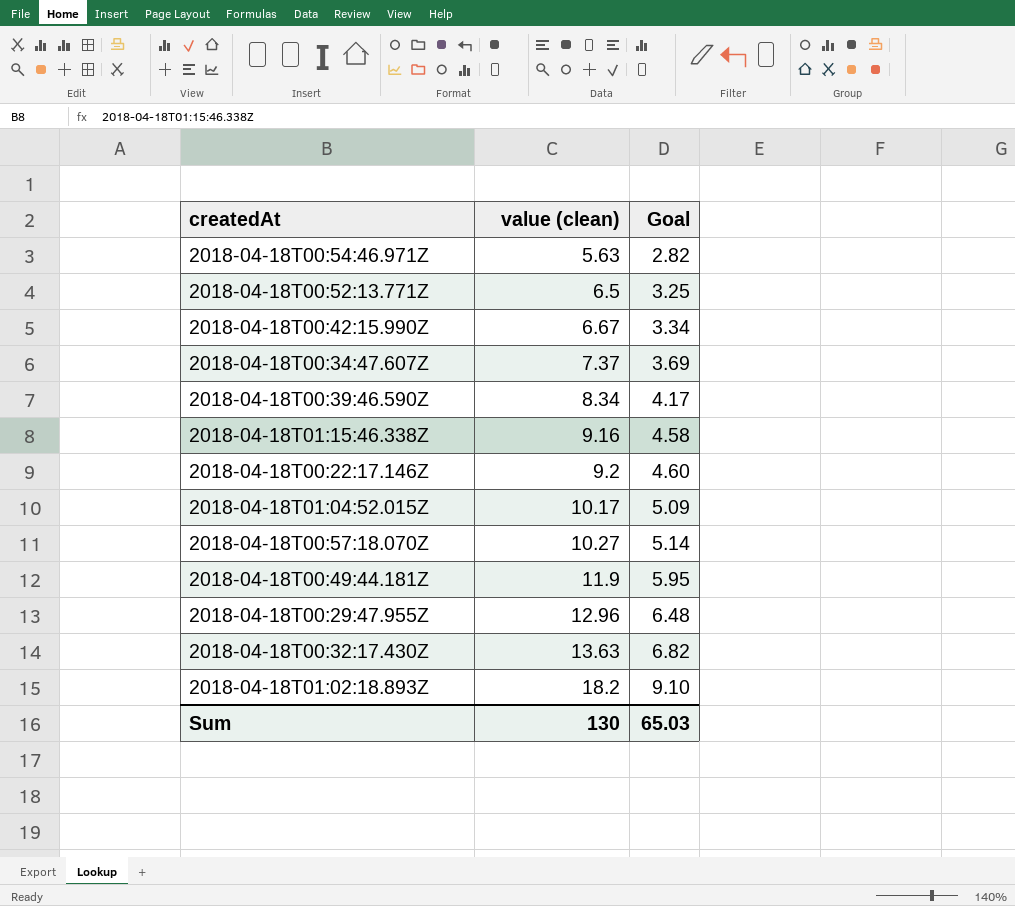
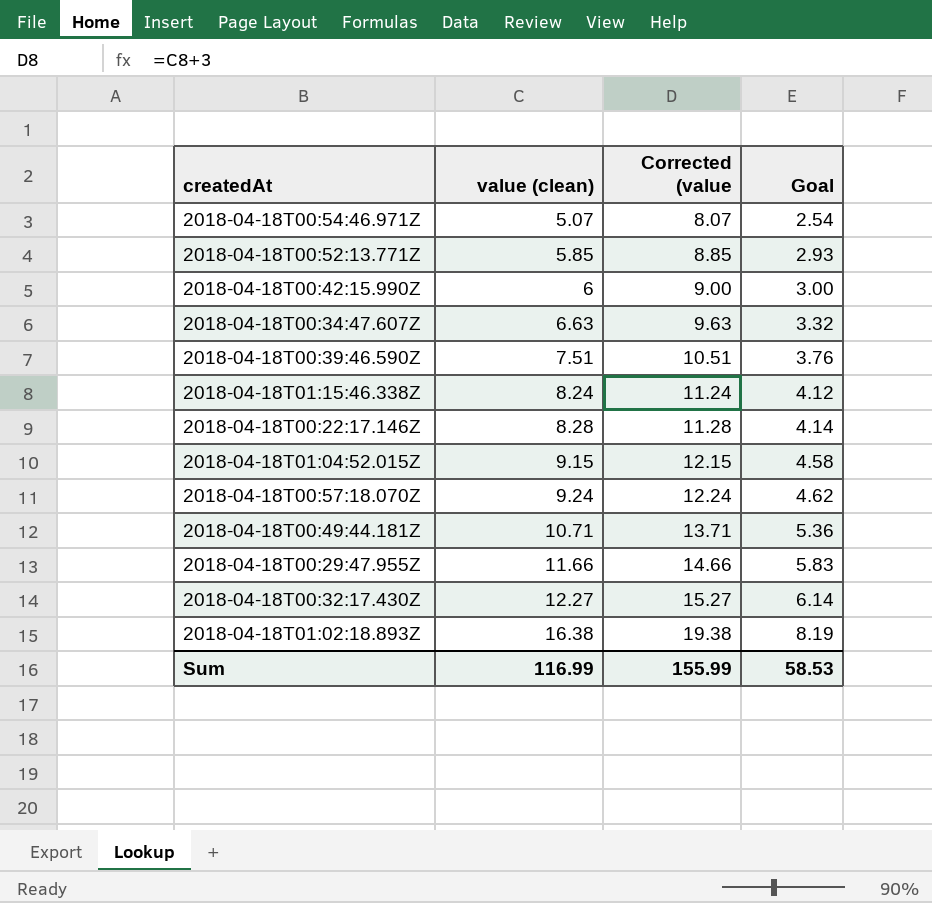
column Corrected (value | formula: none -> [value (clean)] + 3
2018-04-18T00:54:46.971Z | value (clean): 5.63 -> 5.07
2018-04-18T00:54:46.971Z | Goal: 2.82 -> 2.54
2018-04-18T00:52:13.771Z | value (clean): 6.5 -> 5.85
2018-04-18T00:52:13.771Z | Goal: 3.25 -> 2.93
2018-04-18T00:42:15.990Z | value (clean): 6.67 -> 6
2018-04-18T00:42:15.990Z | Goal: 3.34 -> 3.00
2018-04-18T00:34:47.607Z | value (clean): 7.37 -> 6.63
2018-04-18T00:34:47.607Z | Goal: 3.69 -> 3.32
2018-04-18T00:39:46.590Z | value (clean): 8.34 -> 7.51
2018-04-18T00:39:46.590Z | Goal: 4.17 -> 3.76
2018-04-18T01:15:46.338Z | value (clean): 9.16 -> 8.24
2018-04-18T01:15:46.338Z | Goal: 4.58 -> 4.12
2018-04-18T00:22:17.146Z | value (clean): 9.2 -> 8.28
2018-04-18T00:22:17.146Z | Goal: 4.60 -> 4.14
2018-04-18T01:04:52.015Z | value (clean): 10.17 -> 9.15
2018-04-18T01:04:52.015Z | Goal: 5.09 -> 4.58
2018-04-18T00:57:18.070Z | value (clean): 10.27 -> 9.24
2018-04-18T00:57:18.070Z | Goal: 5.14 -> 4.62
2018-04-18T00:49:44.181Z | value (clean): 11.9 -> 10.71
2018-04-18T00:49:44.181Z | Goal: 5.95 -> 5.36
2018-04-18T00:29:47.955Z | value (clean): 12.96 -> 11.66
2018-04-18T00:29:47.955Z | Goal: 6.48 -> 5.83
2018-04-18T00:32:17.430Z | value (clean): 13.63 -> 12.27
2018-04-18T00:32:17.430Z | Goal: 6.82 -> 6.14
2018-04-18T01:02:18.893Z | value (clean): 18.2 -> 16.38
2018-04-18T01:02:18.893Z | Goal: 9.10 -> 8.19
Sum | value (clean): 130 -> 116.99
Sum | Goal: 65.03 -> 58.53

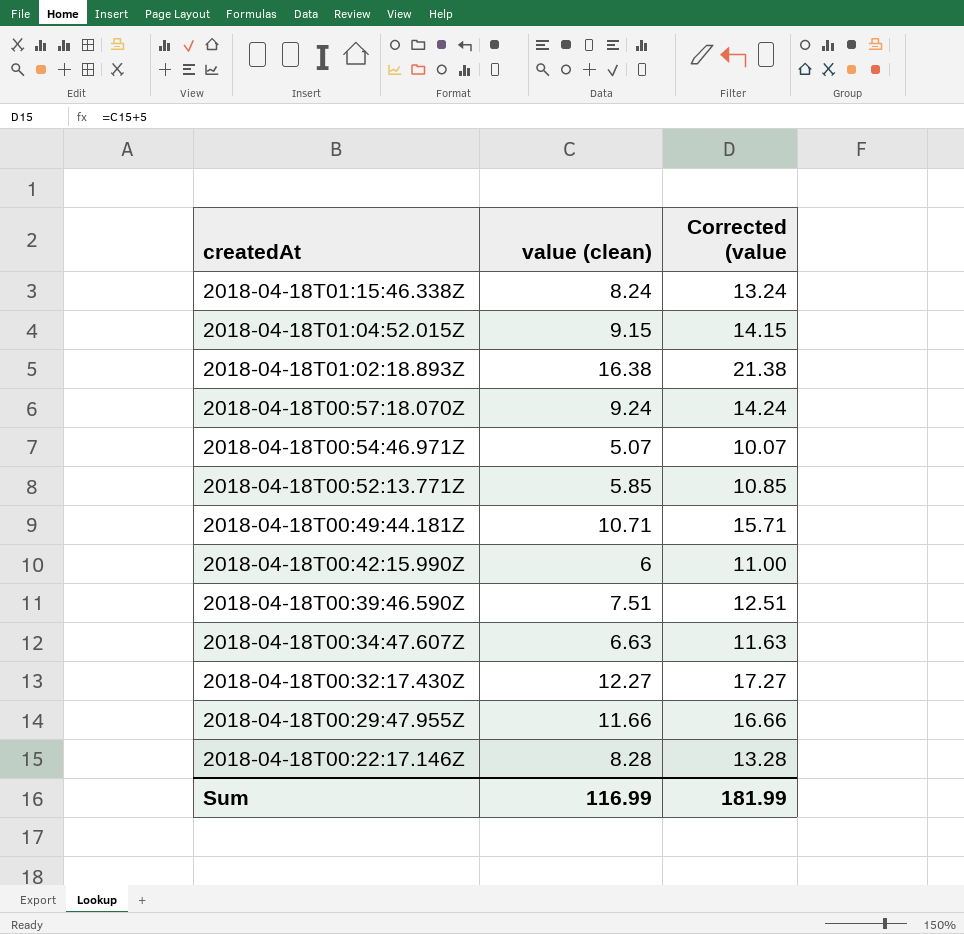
row order: value (clean) ascending -> createdAt descending
column Goal | formula: [value (clean)] * 0.5 -> none
column Corrected (value | formula: [value (clean)] + 3 -> [value (clean)] + 5
Sum | Corrected (value: 155.99 -> 181.99

